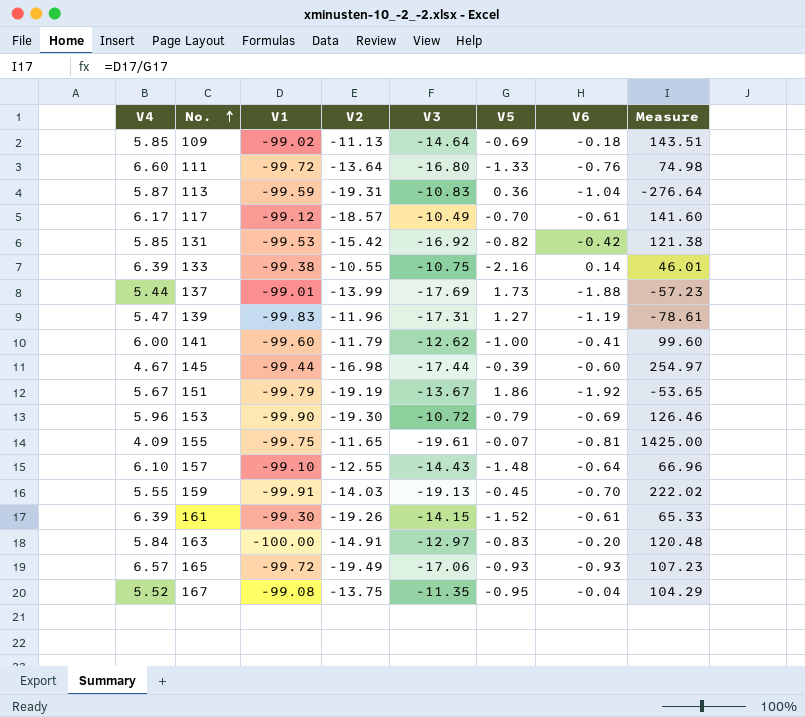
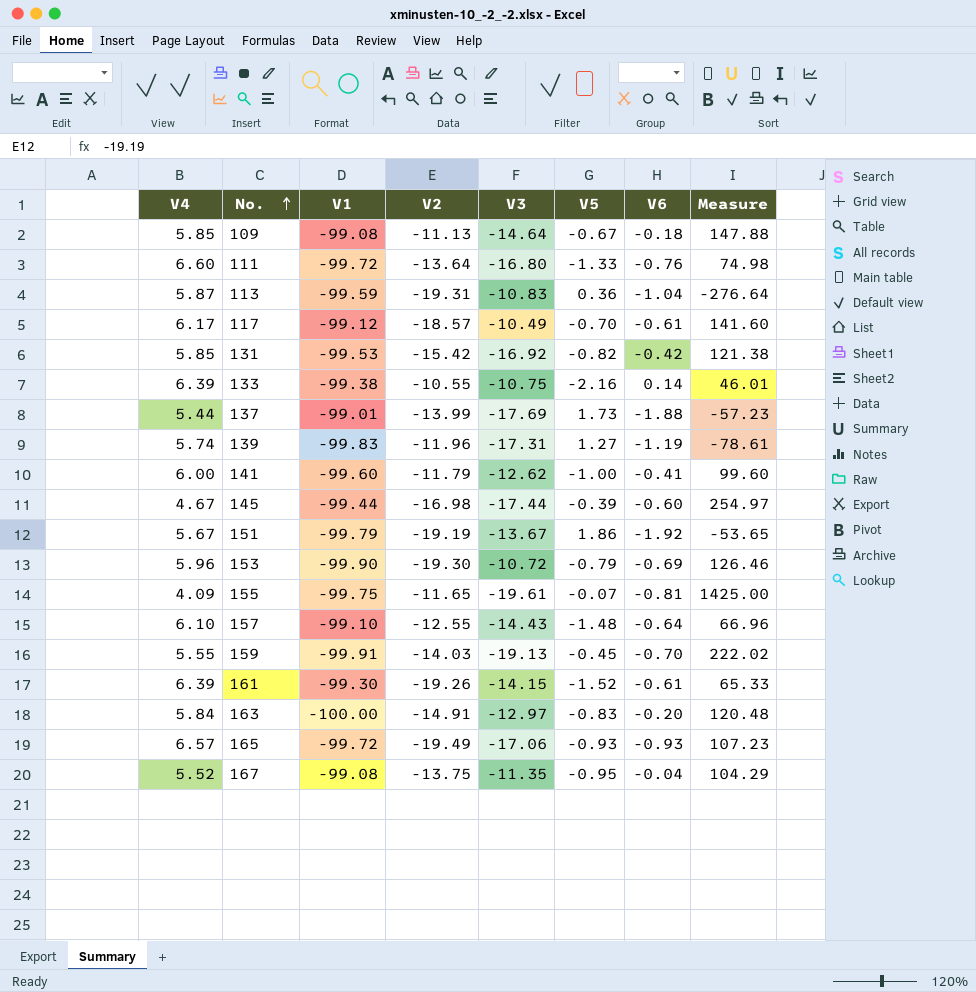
109 | V1: -99.02 -> -99.08
109 | V5: -0.69 -> -0.67
109 | Measure: 143.51 -> 147.88
139 | V4: 5.47 -> 5.74

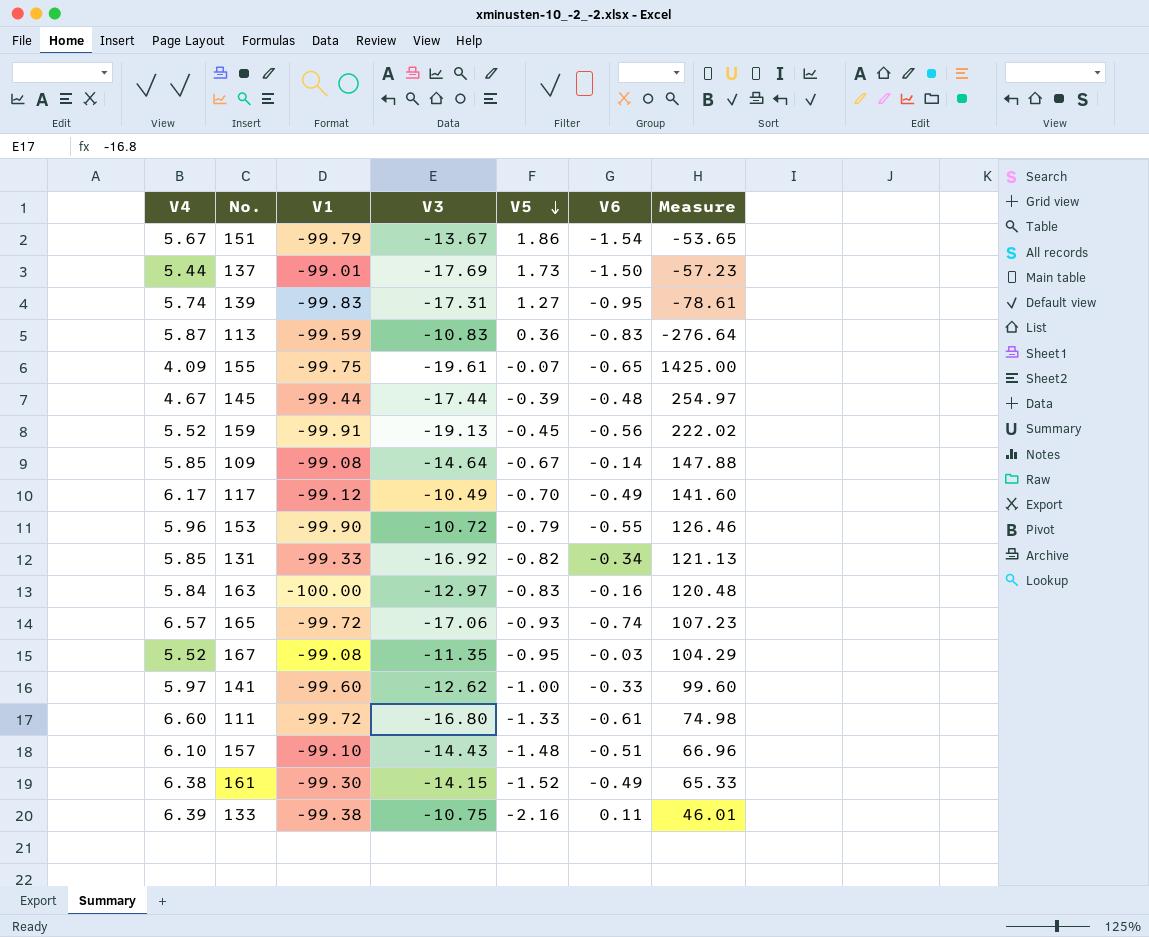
row order: No. ascending -> V5 descending
column V2 | position: 4 -> none
151 | V6: -1.92 -> -1.54
137 | V6: -1.88 -> -1.50
139 | V6: -1.19 -> -0.95
113 | V6: -1.04 -> -0.83
155 | V6: -0.81 -> -0.65
145 | V6: -0.60 -> -0.48
159 | V4: 5.55 -> 5.52
159 | V6: -0.70 -> -0.56
109 | V6: -0.18 -> -0.14
117 | V6: -0.61 -> -0.49
153 | V6: -0.69 -> -0.55
131 | V1: -99.53 -> -99.33
131 | V6: -0.42 -> -0.34
131 | Measure: 121.38 -> 121.13
163 | V6: -0.20 -> -0.16
165 | V6: -0.93 -> -0.74
167 | V6: -0.04 -> -0.03
141 | V4: 6.00 -> 5.97
141 | V6: -0.41 -> -0.33
111 | V6: -0.76 -> -0.61
157 | V6: -0.64 -> -0.51
161 | V4: 6.39 -> 6.38
161 | V6: -0.61 -> -0.49
133 | V6: 0.14 -> 0.11

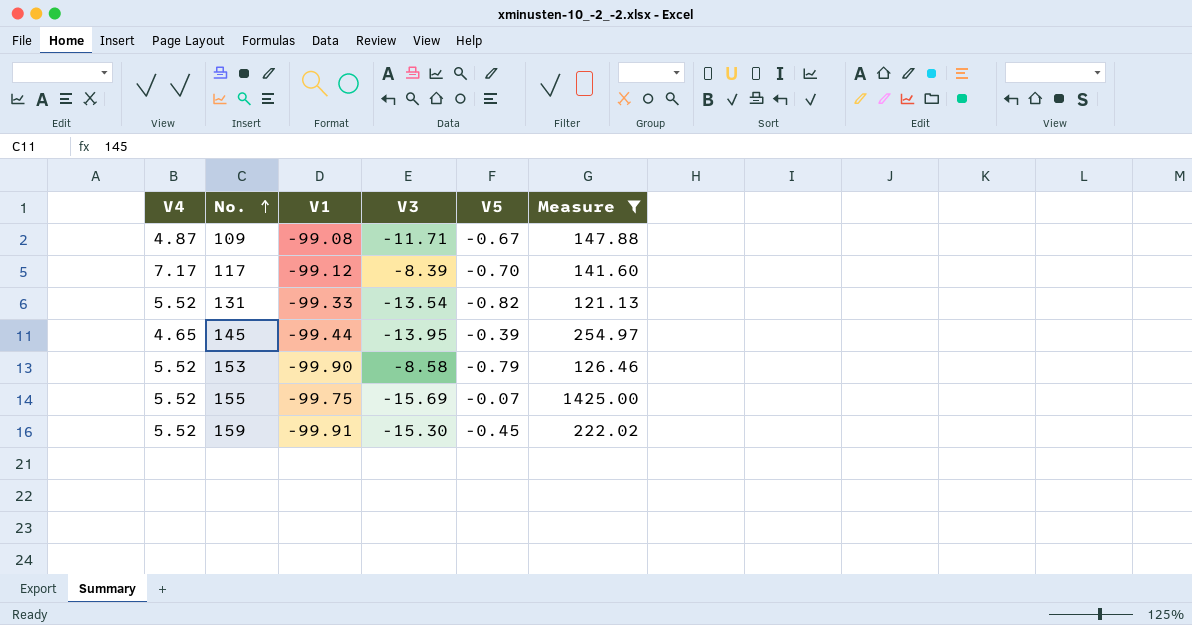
filter: none -> Measure >= 121.13
row order: V5 descending -> No. ascending
column V6 | position: 6 -> none
109 | V4: 5.85 -> 4.87
109 | V3: -14.64 -> -11.71
117 | V4: 6.17 -> 7.17
117 | V3: -10.49 -> -8.39
131 | V4: 5.85 -> 5.52
131 | V3: -16.92 -> -13.54
145 | V4: 4.67 -> 4.65
145 | V3: -17.44 -> -13.95
153 | V4: 5.96 -> 5.52
153 | V3: -10.72 -> -8.58
155 | V4: 4.09 -> 5.52
155 | V3: -19.61 -> -15.69
159 | V3: -19.13 -> -15.30

